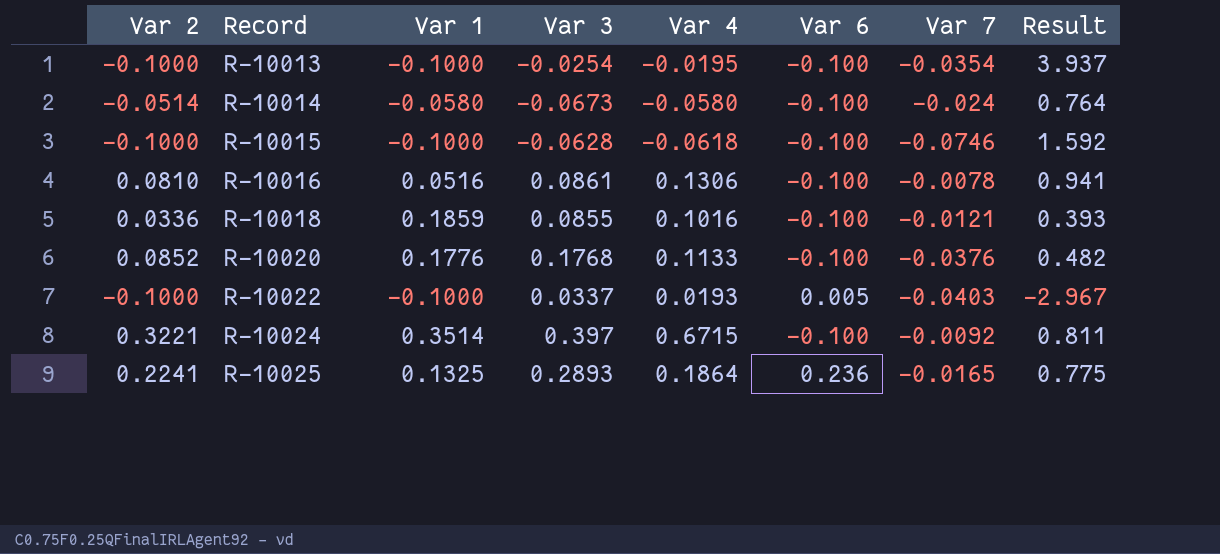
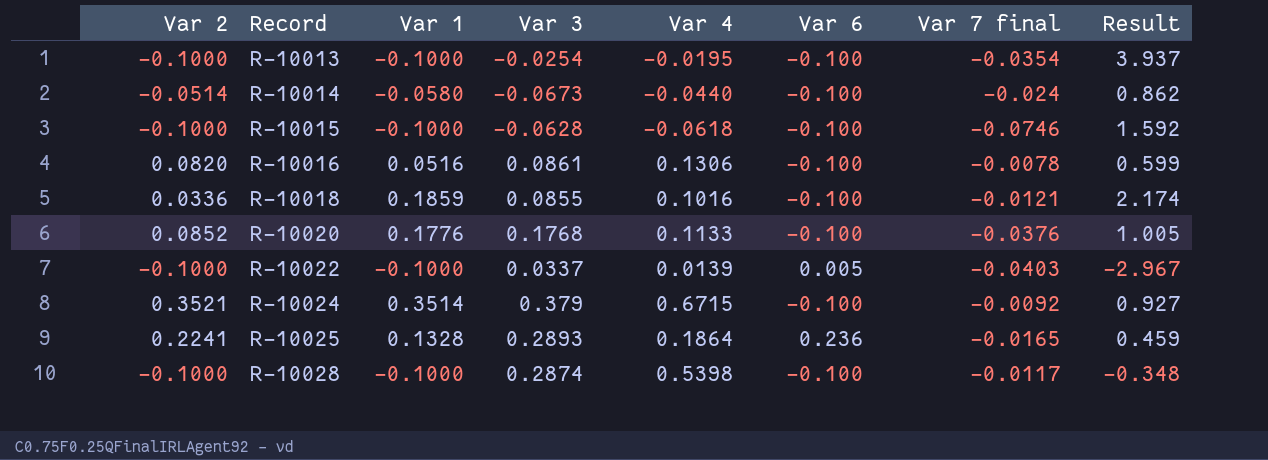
column name: Var 7 -> Var 7 final
column Result | formula: [Var 2] / [Var 3] -> [Var 1] / [Var 3]
R-10014 | Var 4: -0.0580 -> -0.0440
R-10016 | Var 2: 0.0810 -> 0.0820
R-10022 | Var 4: 0.0193 -> 0.0139
R-10024 | Var 2: 0.3221 -> 0.3521
R-10024 | Var 3: 0.397 -> 0.379
R-10025 | Var 1: 0.1325 -> 0.1328
row R-10028: none -> -0.1000 | -0.1000 | 0.2874 | 0.5398 | -0.100 | -0.0117 | -0.348

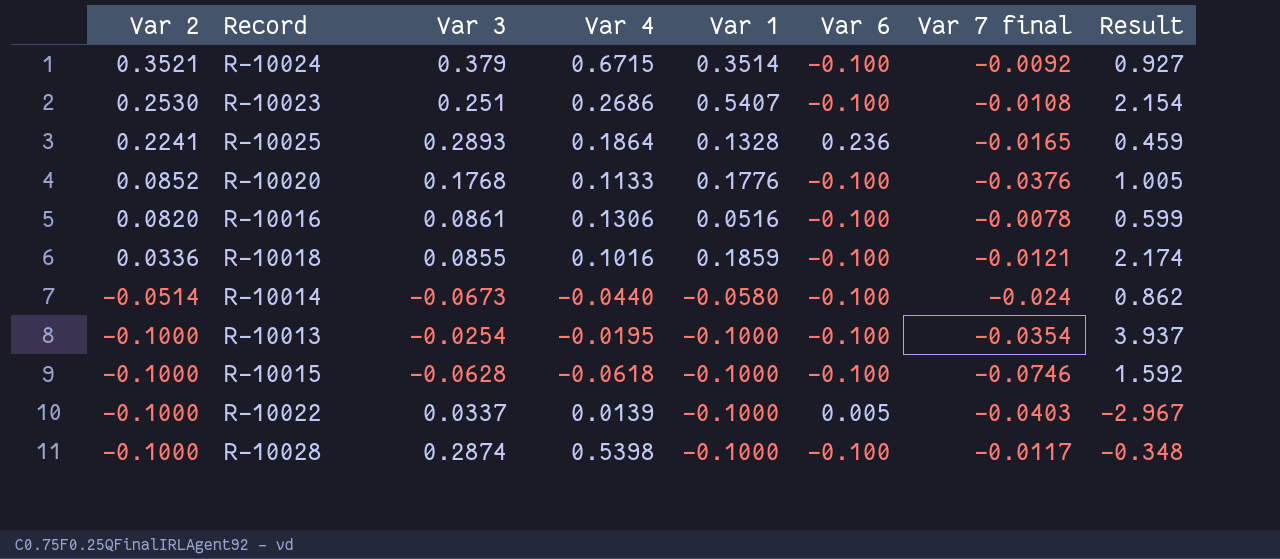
row order: Record ascending -> Var 2 descending
column Var 1 | position: 3 -> 5
row R-10023: none -> 0.2530 | 0.251 | 0.2686 | 0.5407 | -0.100 | -0.0108 | 2.154

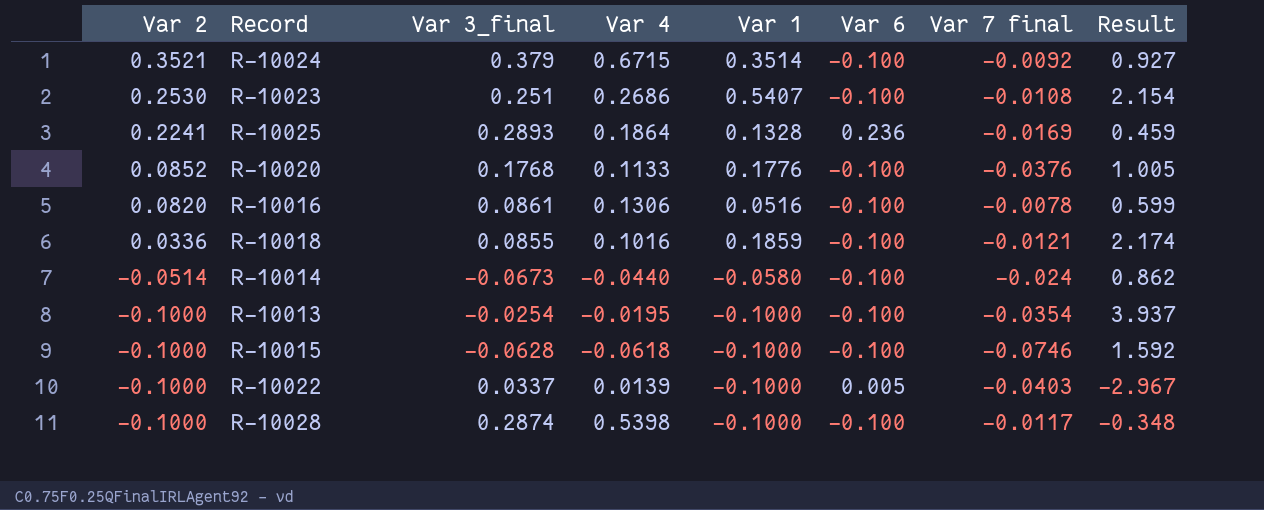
column name: Var 3 -> Var 3_final
R-10025 | Var 7 final: -0.0165 -> -0.0169

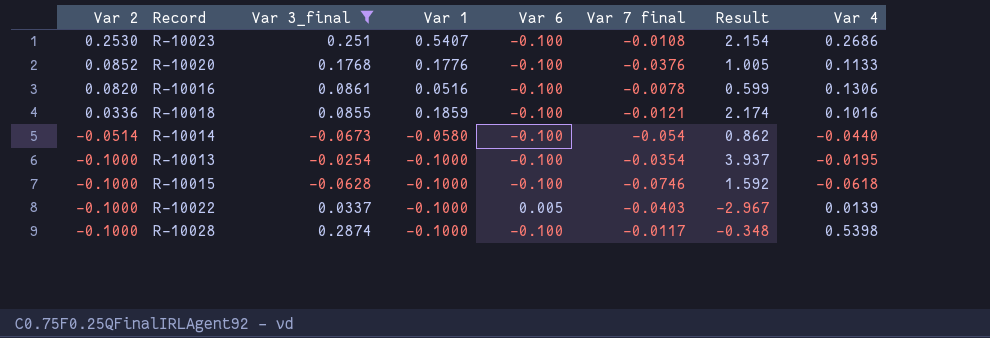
filter: none -> Var 3_final <= 0.2874
column Var 4 | position: 4 -> 8
R-10014 | Var 7 final: -0.024 -> -0.054

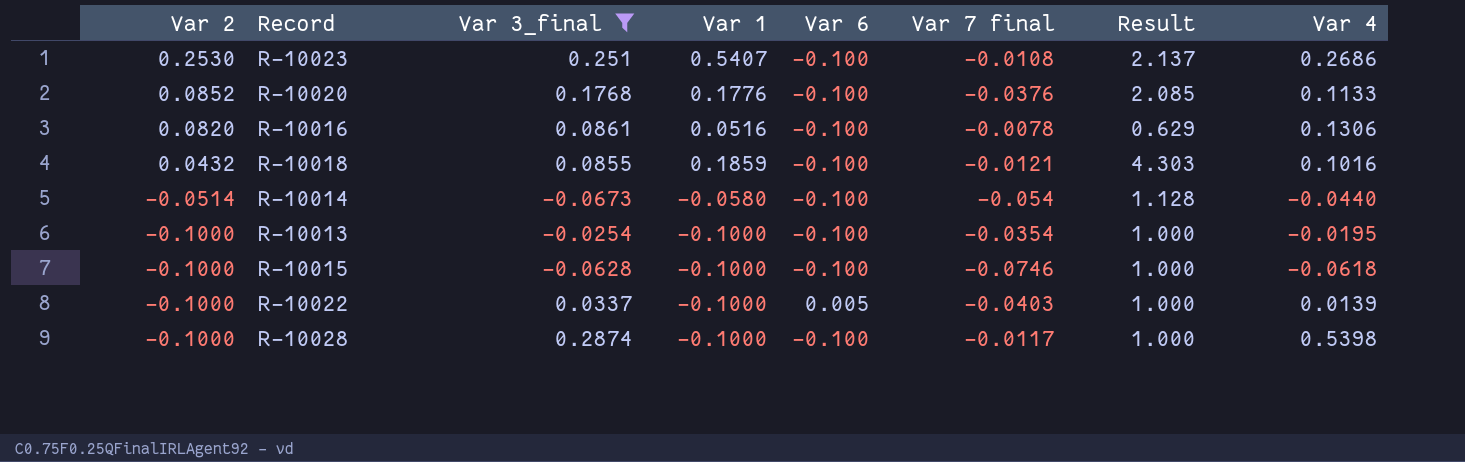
column Result | formula: [Var 1] / [Var 3_final] -> [Var 1] / [Var 2]
R-10018 | Var 2: 0.0336 -> 0.0432

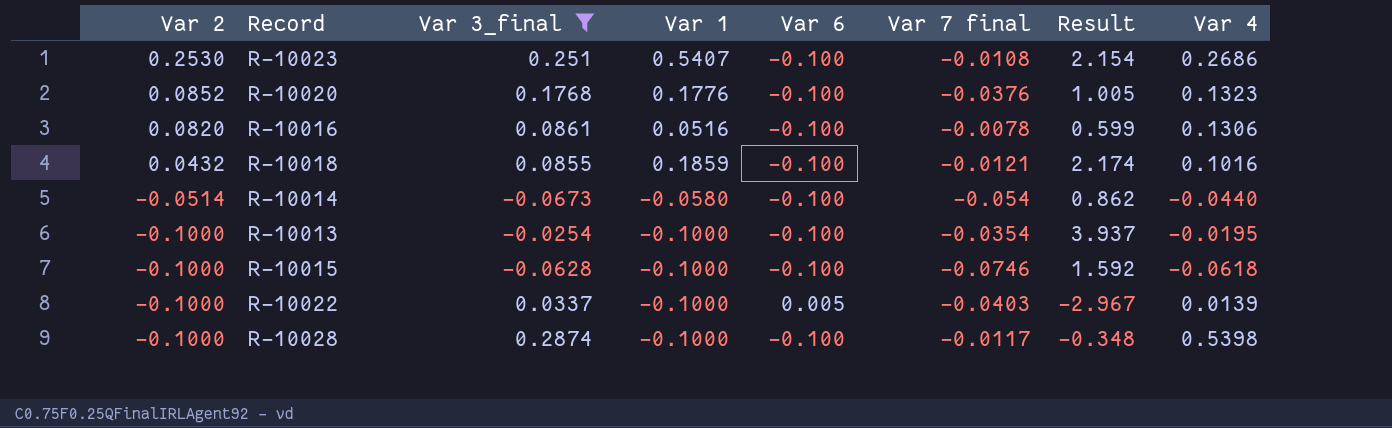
column Result | formula: [Var 1] / [Var 2] -> [Var 1] / [Var 3_final]
R-10020 | Var 4: 0.1133 -> 0.1323

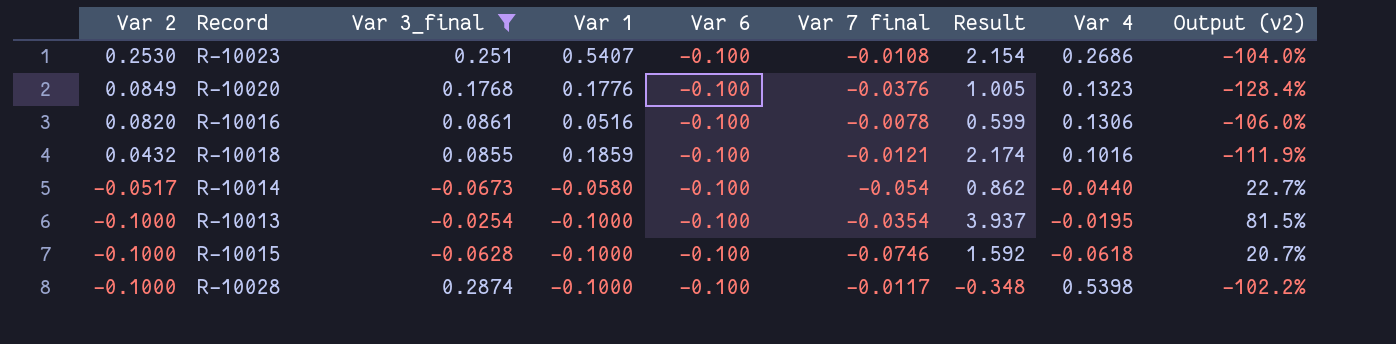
column Output (v2) | formula: none -> ([Var 7 final] - [Var 4]) / [Var 4]
row R-10022: -0.1000 | 0.0337 | -0.1000 | 0.005 | -0.0403 | -2.967 | 0.0139 -> none
R-10020 | Var 2: 0.0852 -> 0.0849
R-10014 | Var 2: -0.0514 -> -0.0517

